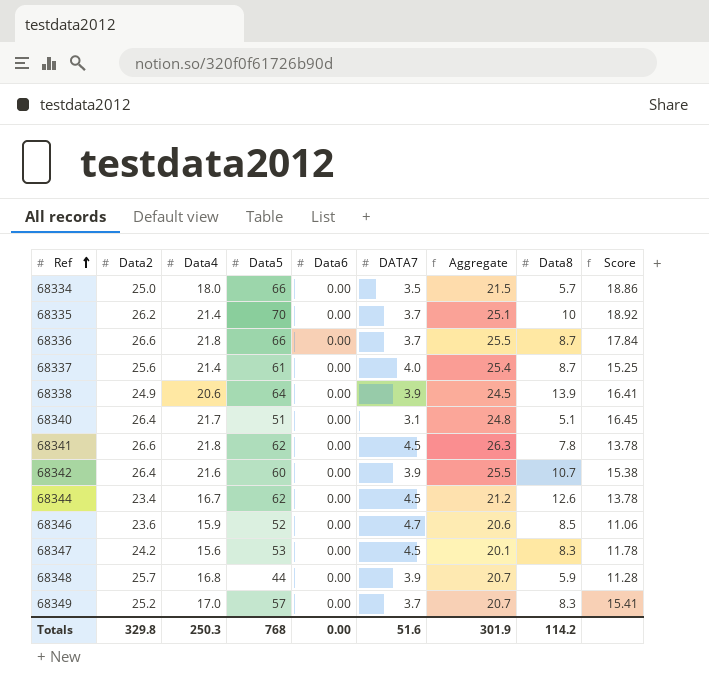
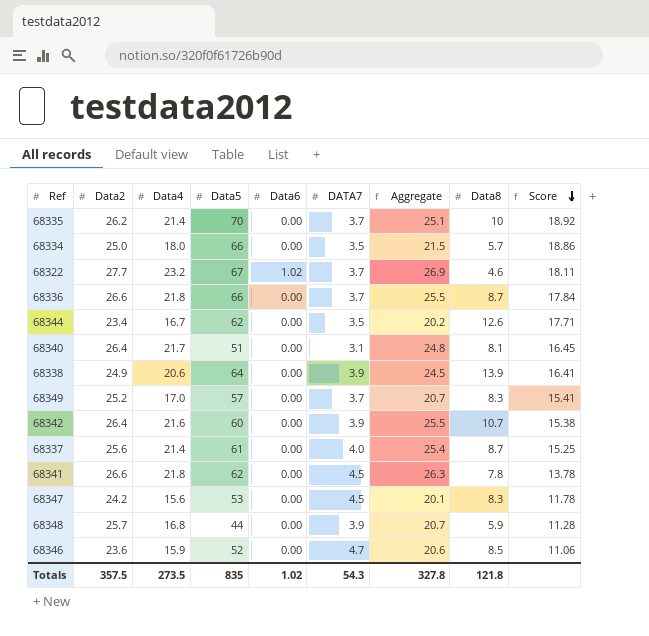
row order: Ref ascending -> Score descending
row 68322: none -> 27.7 | 23.2 | 67 | 1.02 | 3.7 | 26.9 | 4.6 | 18.11
68344 | DATA7: 4.5 -> 3.5
68344 | Aggregate: 21.2 -> 20.2
68344 | Score: 13.78 -> 17.71
68340 | Data8: 5.1 -> 8.1
Totals | Data2: 329.8 -> 357.5
Totals | Data4: 250.3 -> 273.5
Totals | Data5: 768 -> 835
Totals | Data6: 0.00 -> 1.02
Totals | DATA7: 51.6 -> 54.3
Totals | Aggregate: 301.9 -> 327.8
Totals | Data8: 114.2 -> 121.8

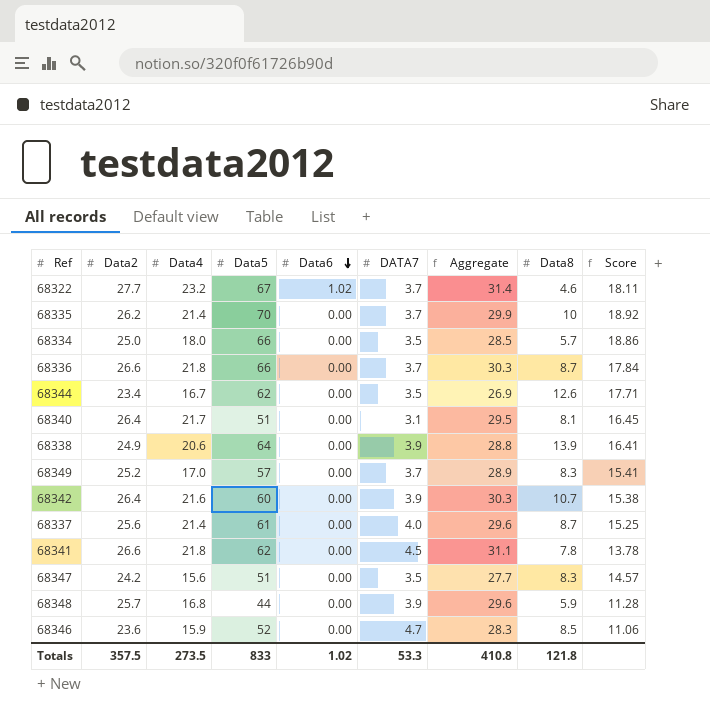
row order: Score descending -> Data6 descending
column Aggregate | formula: [Data4] + [DATA7] -> [Data2] + [DATA7]
68347 | Data5: 53 -> 51
68347 | DATA7: 4.5 -> 3.5
68347 | Score: 11.78 -> 14.57
Totals | Data5: 835 -> 833
Totals | DATA7: 54.3 -> 53.3
Totals | Aggregate: 327.8 -> 410.8

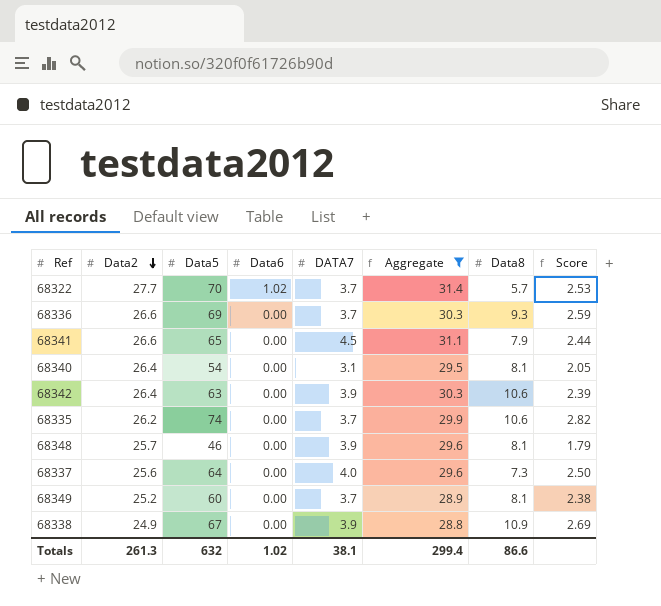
filter: none -> Aggregate >= 28.8
row order: Data6 descending -> Data2 descending
column Data4 | position: 3 -> none
column Score | formula: [Data5] / [DATA7] -> [Data5] / [Data2]
68322 | Data5: 67 -> 70
68322 | Data8: 4.6 -> 5.7
68336 | Data5: 66 -> 69
68336 | Data8: 8.7 -> 9.3
68341 | Data5: 62 -> 65
68341 | Data8: 7.8 -> 7.9
68340 | Data5: 51 -> 54
68342 | Data5: 60 -> 63
68342 | Data8: 10.7 -> 10.6
68335 | Data5: 70 -> 74
68335 | Data8: 10 -> 10.6
68348 | Data5: 44 -> 46
68348 | Data8: 5.9 -> 8.1
68337 | Data5: 61 -> 64
68337 | Data8: 8.7 -> 7.3
68349 | Data5: 57 -> 60
68349 | Data8: 8.3 -> 8.1
68338 | Data5: 64 -> 67
68338 | Data8: 13.9 -> 10.9
Totals | Data2: 357.5 -> 261.3
Totals | Data5: 833 -> 632
Totals | DATA7: 53.3 -> 38.1
Totals | Aggregate: 410.8 -> 299.4
Totals | Data8: 121.8 -> 86.6

